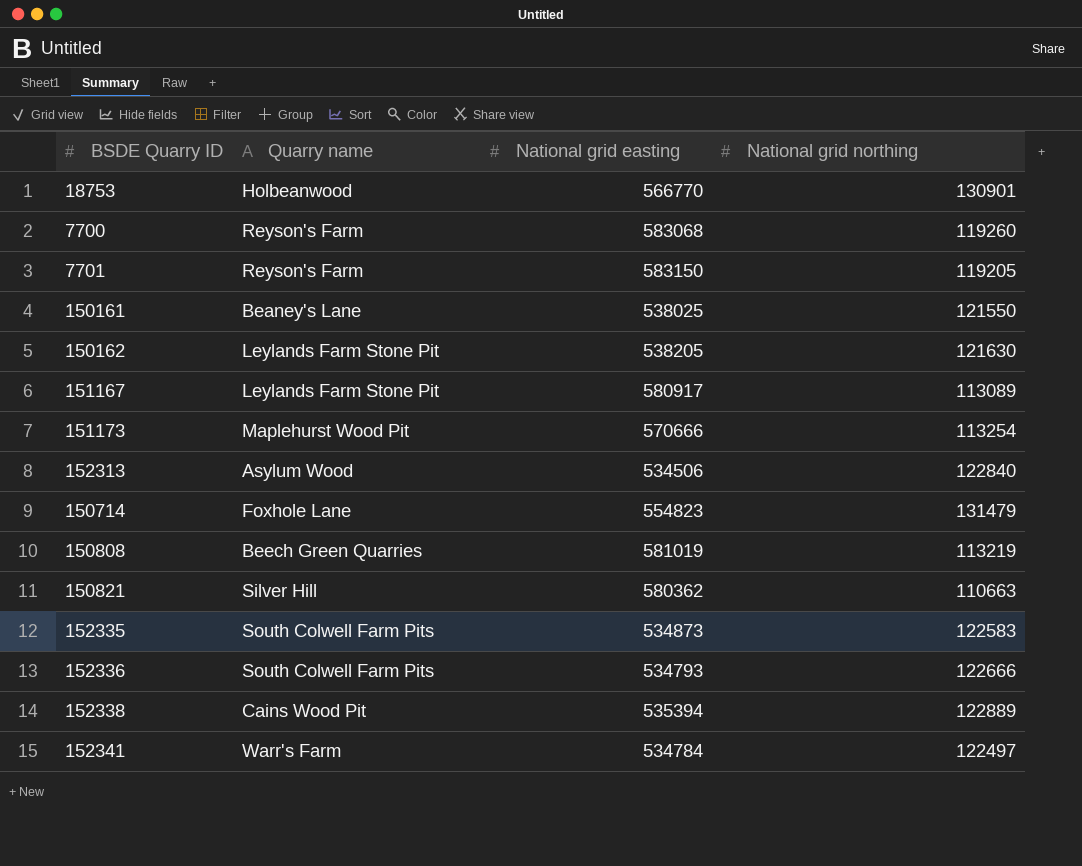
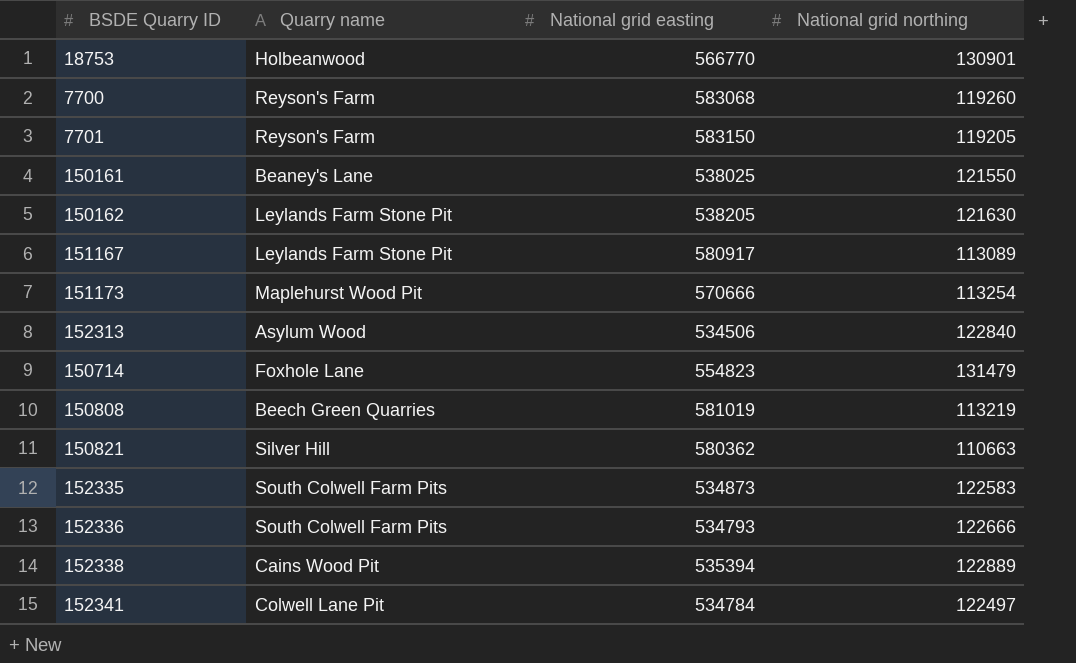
152341 | Quarry name: Warr's Farm -> Colwell Lane Pit

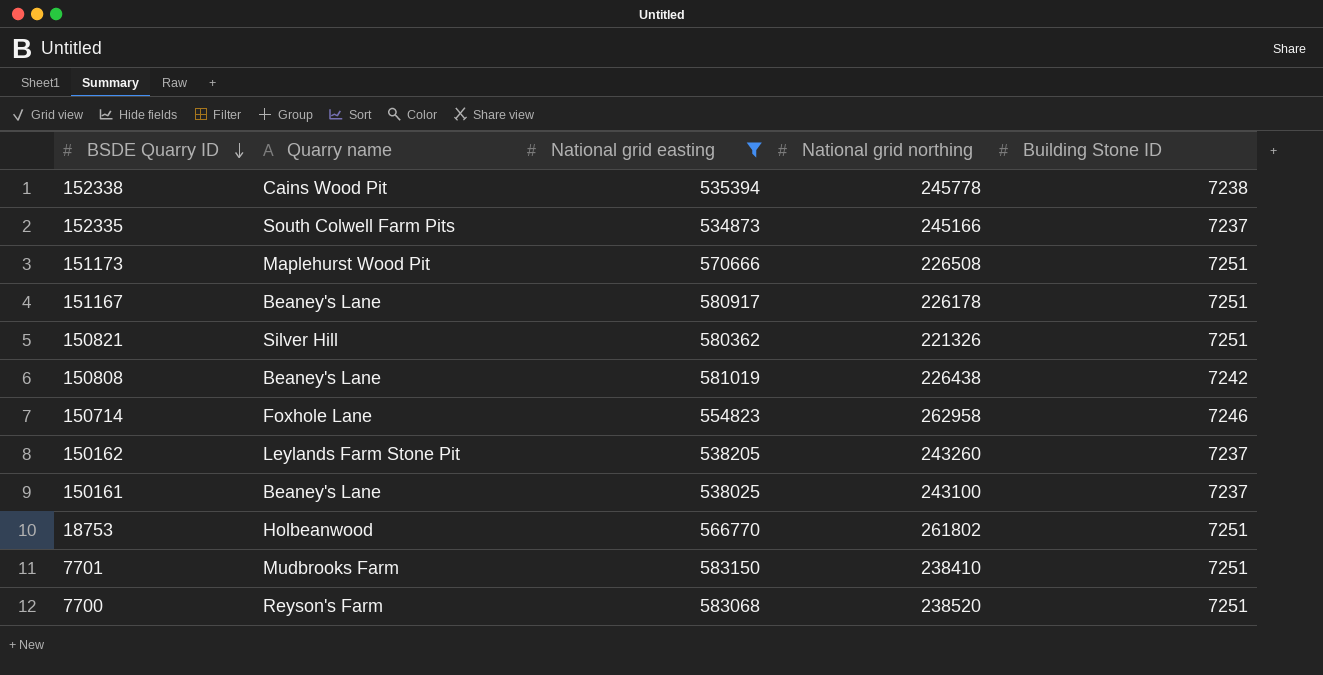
filter: none -> National grid easting >= 534873
row order: none -> BSDE Quarry ID descending
column Building Stone ID | position: none -> 5
152338 | National grid northing: 122889 -> 245778
152335 | National grid northing: 122583 -> 245166
151173 | National grid northing: 113254 -> 226508
151167 | Quarry name: Leylands Farm Stone Pit -> Beaney's Lane
151167 | National grid northing: 113089 -> 226178
150821 | National grid northing: 110663 -> 221326
150808 | Quarry name: Beech Green Quarries -> Beaney's Lane
150808 | National grid northing: 113219 -> 226438
150714 | National grid northing: 131479 -> 262958
150162 | National grid northing: 121630 -> 243260
150161 | National grid northing: 121550 -> 243100
18753 | National grid northing: 130901 -> 261802
7701 | Quarry name: Reyson's Farm -> Mudbrooks Farm
7701 | National grid northing: 119205 -> 238410
7700 | National grid northing: 119260 -> 238520

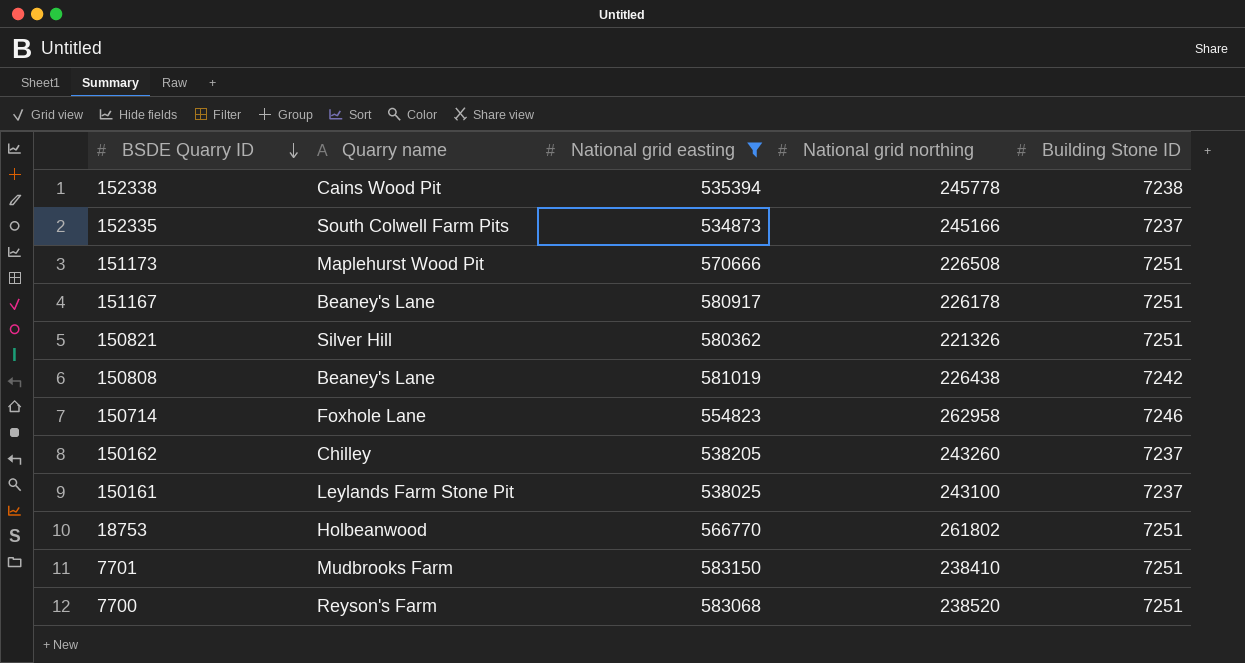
150162 | Quarry name: Leylands Farm Stone Pit -> Chilley
150161 | Quarry name: Beaney's Lane -> Leylands Farm Stone Pit

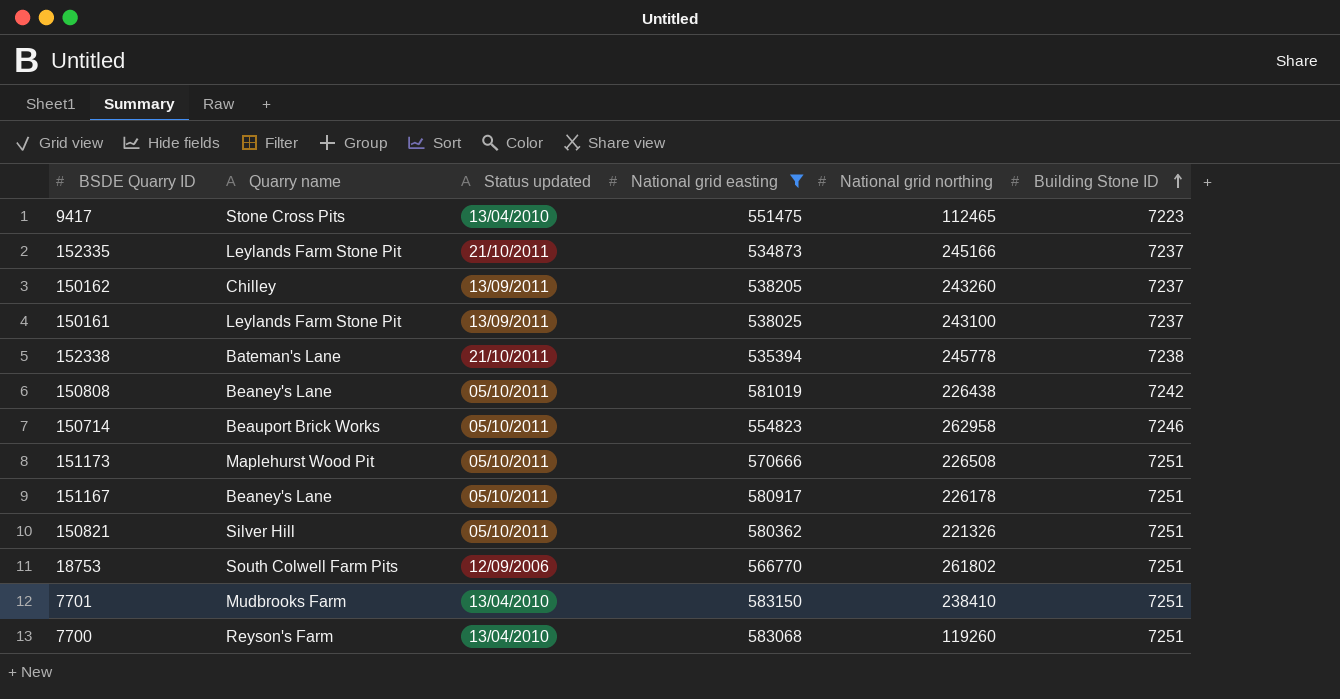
row order: BSDE Quarry ID descending -> Building Stone ID ascending
column Status updated | position: none -> 3
row 9417: none -> Stone Cross Pits | 13/04/2010 | 551475 | 112465 | 7223
152335 | Quarry name: South Colwell Farm Pits -> Leylands Farm Stone Pit
152338 | Quarry name: Cains Wood Pit -> Bateman's Lane
150714 | Quarry name: Foxhole Lane -> Beauport Brick Works
18753 | Quarry name: Holbeanwood -> South Colwell Farm Pits
7700 | National grid northing: 238520 -> 119260

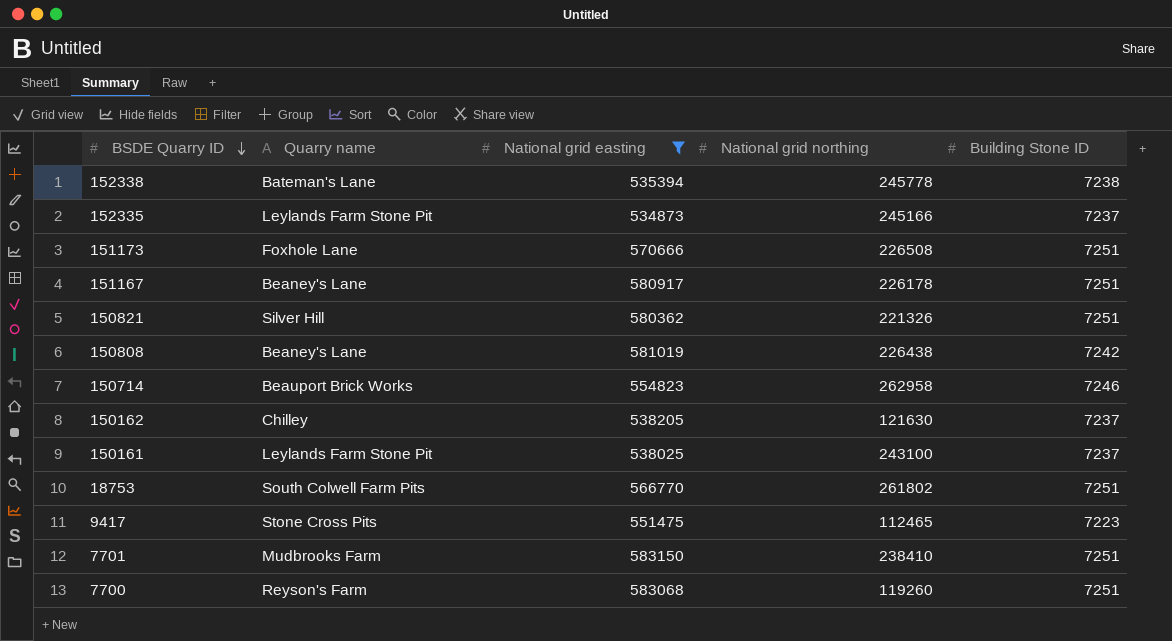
row order: Building Stone ID ascending -> BSDE Quarry ID descending
column Status updated | position: 3 -> none
151173 | Quarry name: Maplehurst Wood Pit -> Foxhole Lane
150162 | National grid northing: 243260 -> 121630

